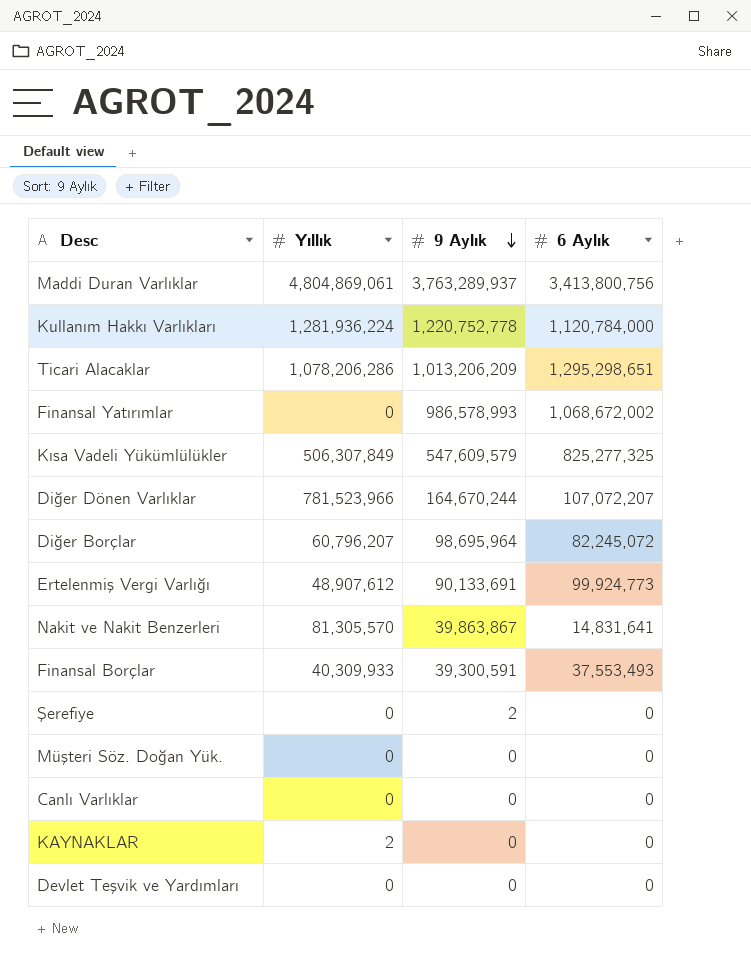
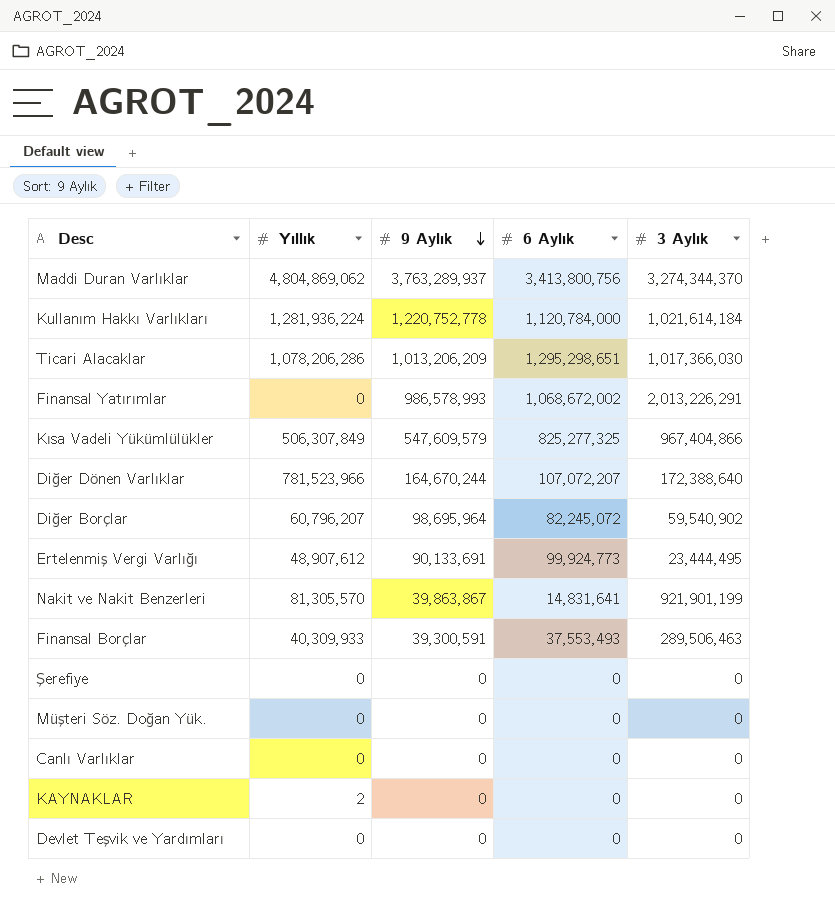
column 3 Aylık | position: none -> 5
Maddi Duran Varlıklar | Yıllık: 4,804,869,061 -> 4,804,869,062
Şerefiye | 9 Aylık: 2 -> 0

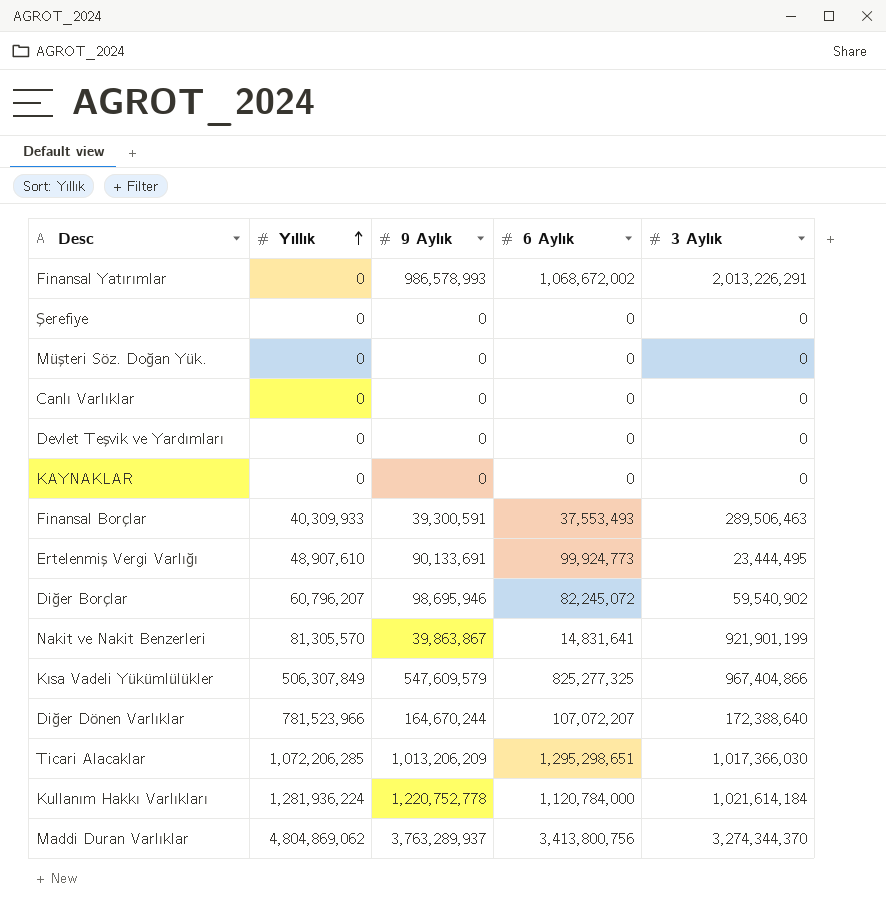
row order: 9 Aylık descending -> Yıllık ascending
KAYNAKLAR | Yıllık: 2 -> 0
Ertelenmiş Vergi Varlığı | Yıllık: 48,907,612 -> 48,907,610
Diğer Borçlar | 9 Aylık: 98,695,964 -> 98,695,946
Ticari Alacaklar | Yıllık: 1,078,206,286 -> 1,072,206,285

